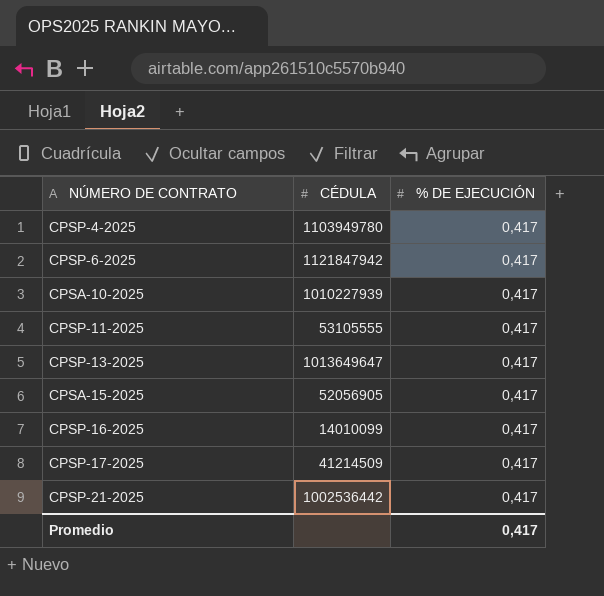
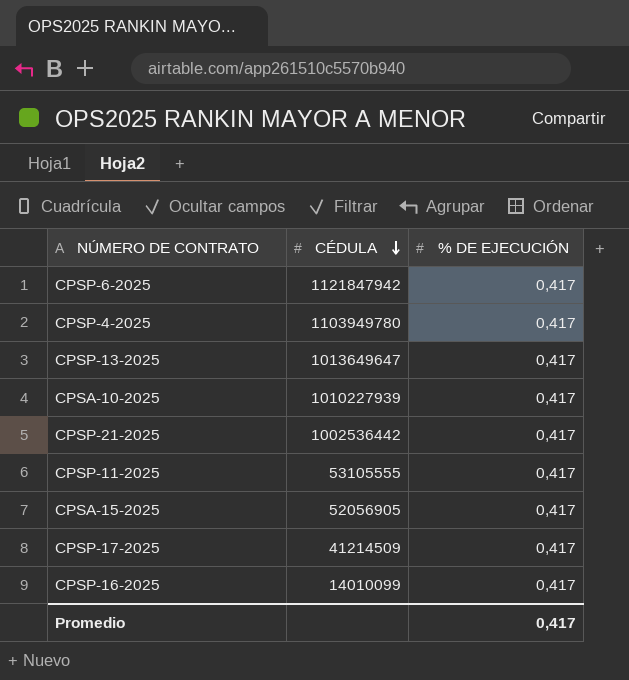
row order: none -> CÉDULA descending

